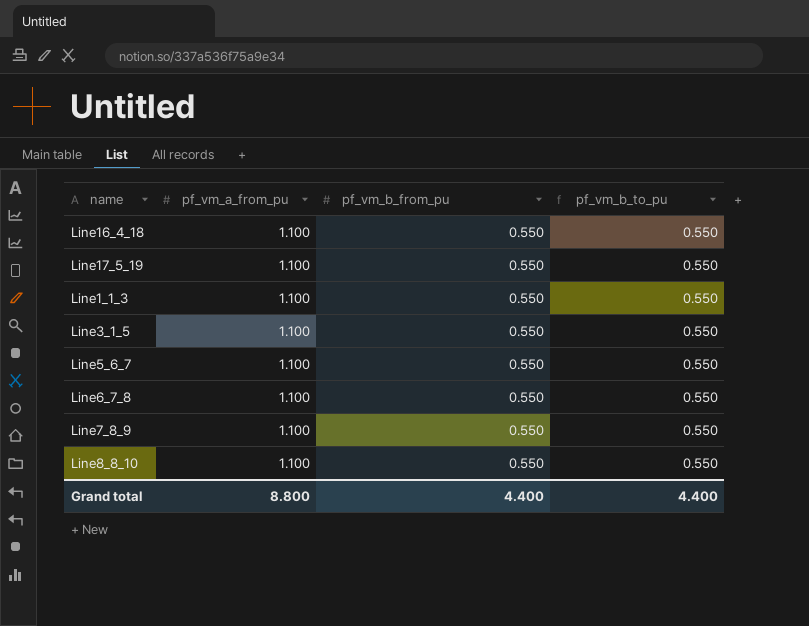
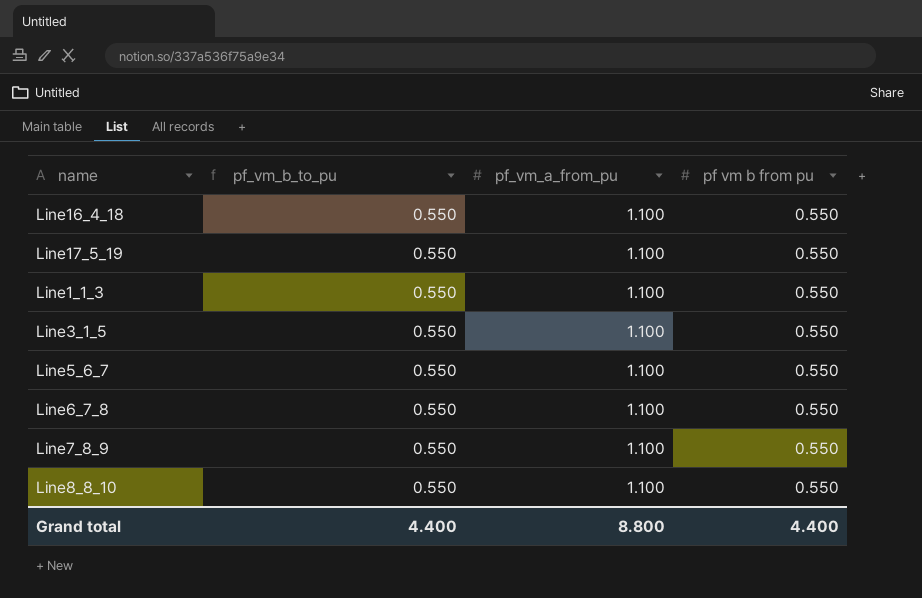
column pf_vm_b_to_pu | position: 4 -> 2
column name: pf_vm_b_from_pu -> pf vm b from pu

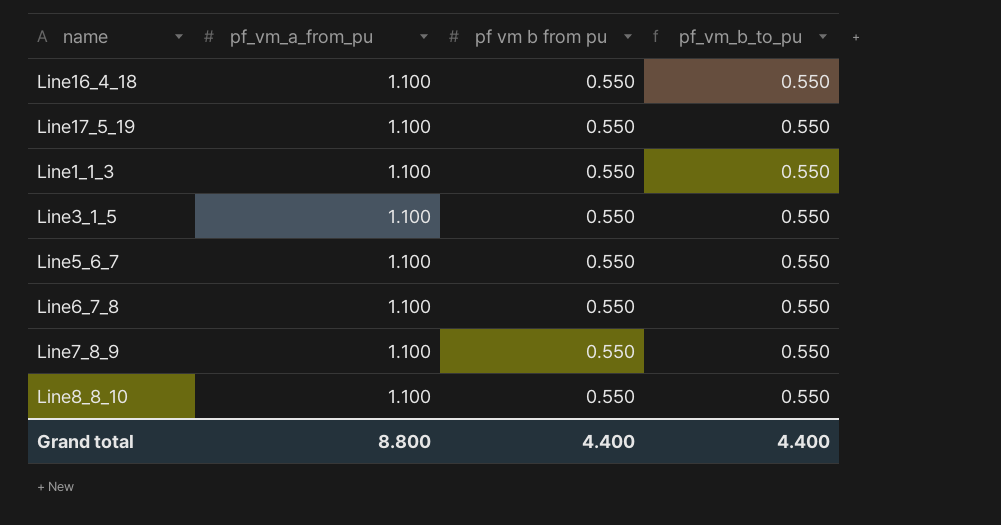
column pf_vm_b_to_pu | position: 2 -> 4

